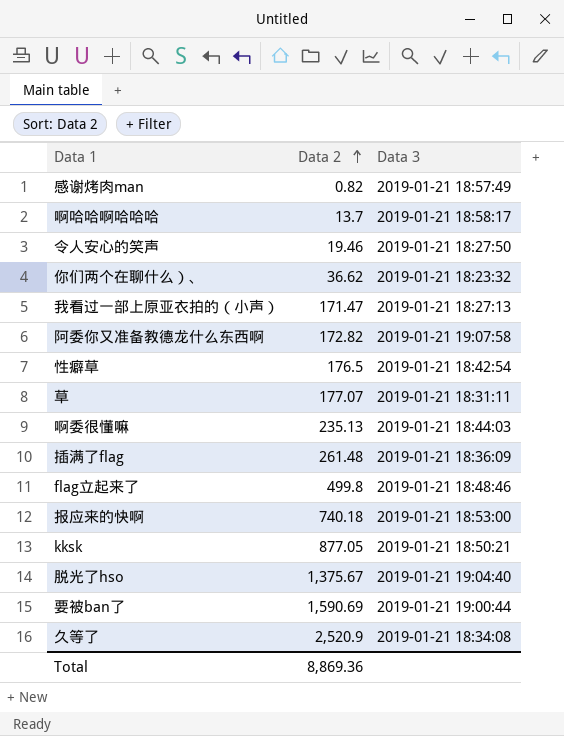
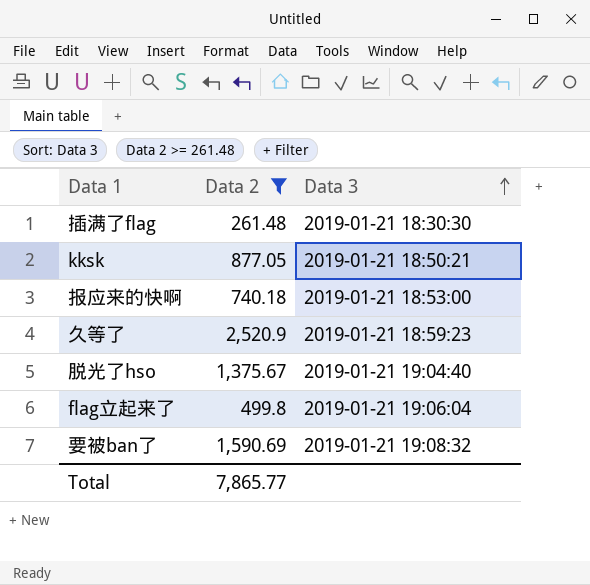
filter: none -> Data 2 >= 261.48
row order: Data 2 ascending -> Data 3 ascending
插满了flag | Data 3: 2019-01-21 18:36:09 -> 2019-01-21 18:30:30
久等了 | Data 3: 2019-01-21 18:34:08 -> 2019-01-21 18:59:23
flag立起来了 | Data 3: 2019-01-21 18:48:46 -> 2019-01-21 19:06:04
要被ban了 | Data 3: 2019-01-21 19:00:44 -> 2019-01-21 19:08:32
Total | Data 2: 8,869.36 -> 7,865.77

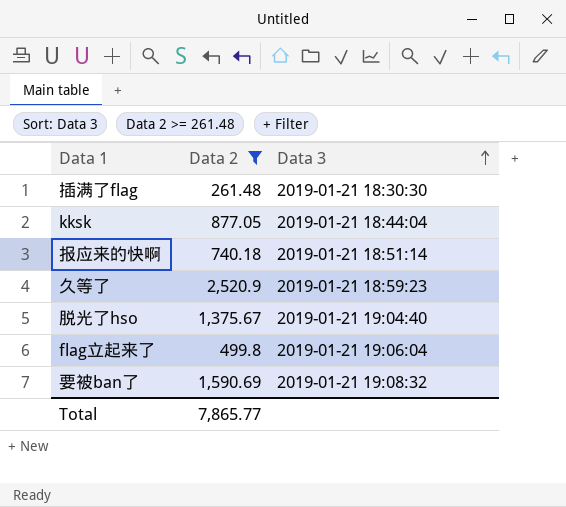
kksk | Data 3: 2019-01-21 18:50:21 -> 2019-01-21 18:44:04
报应来的快啊 | Data 3: 2019-01-21 18:53:00 -> 2019-01-21 18:51:14

